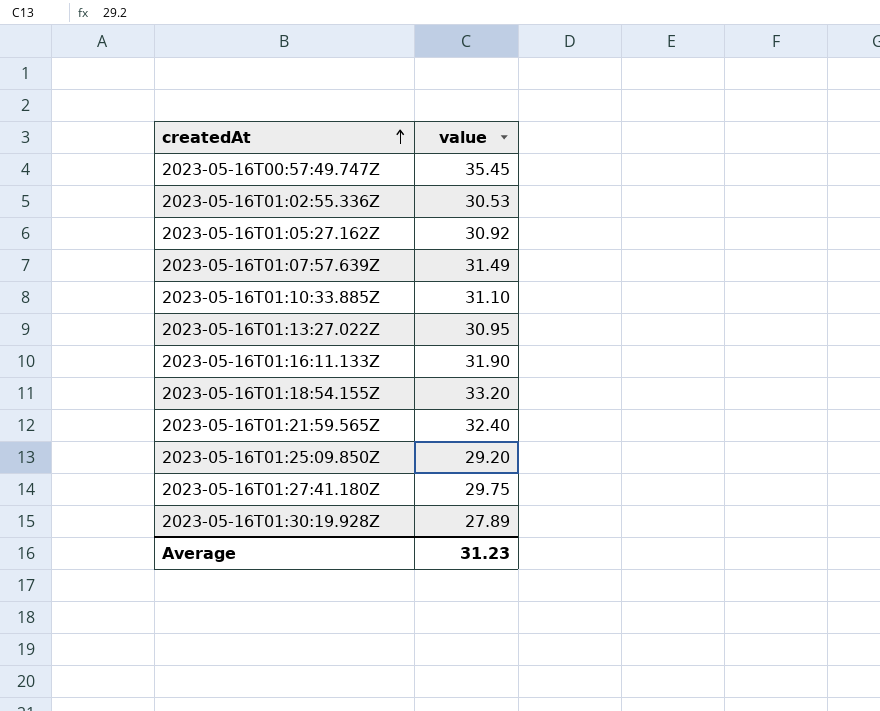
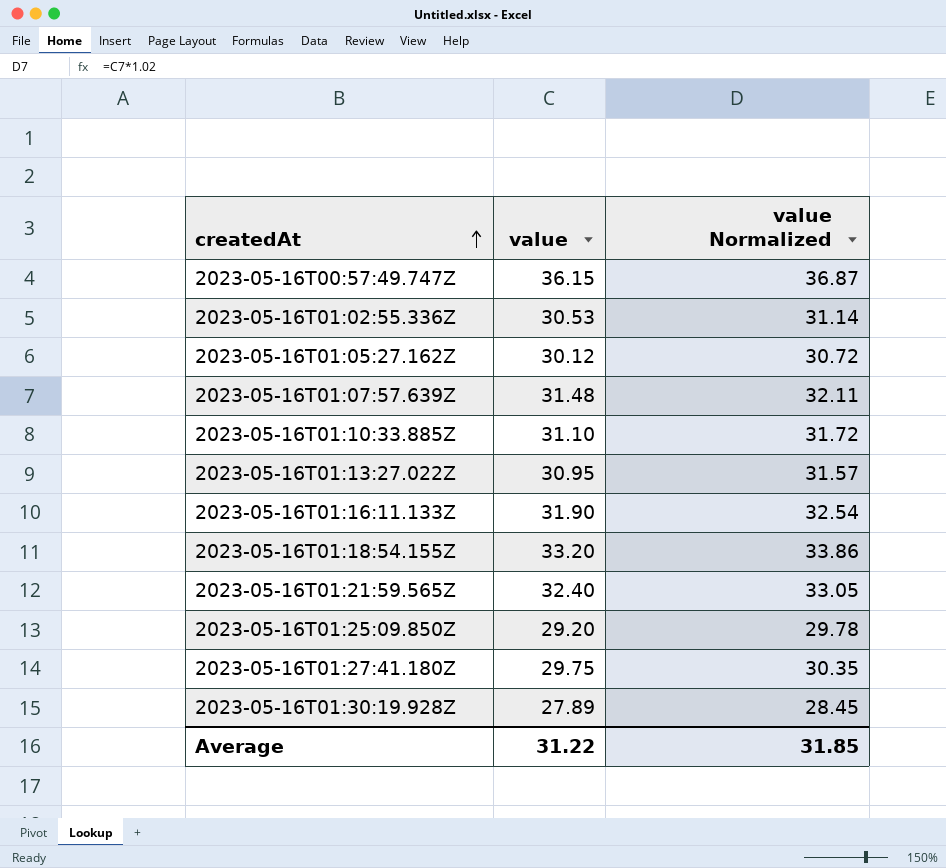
column value Normalized | formula: none -> [value] * 1.02
2023-05-16T00:57:49.747Z | value: 35.45 -> 36.15
2023-05-16T01:05:27.162Z | value: 30.92 -> 30.12
2023-05-16T01:07:57.639Z | value: 31.49 -> 31.48
Average | value: 31.23 -> 31.22

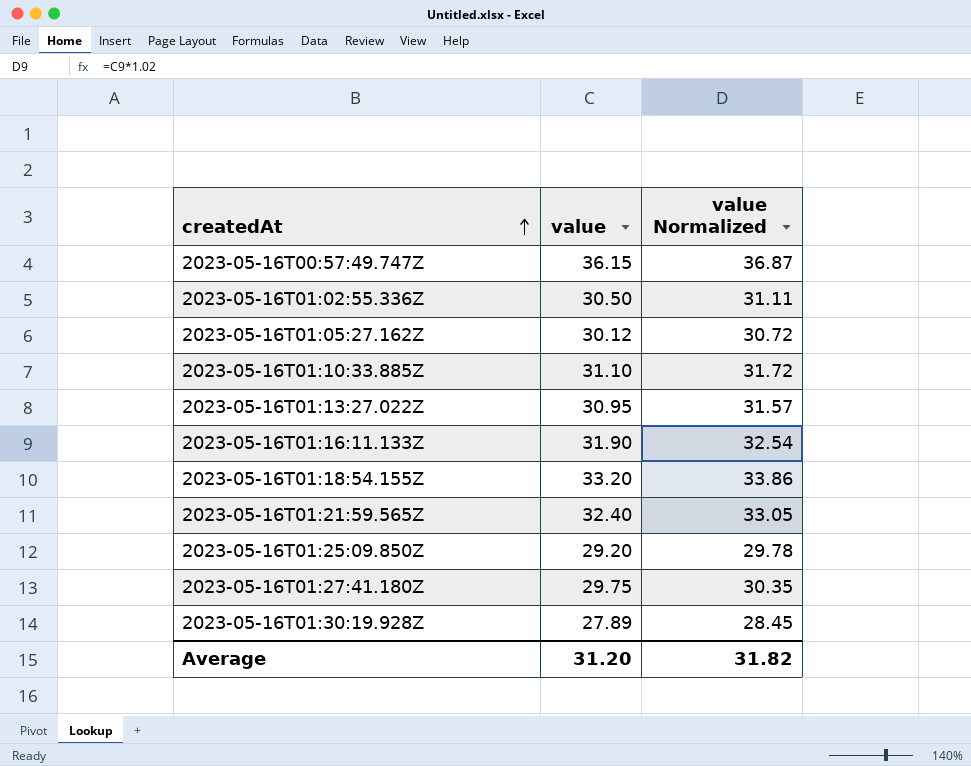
row 2023-05-16T01:07:57.639Z: 31.48 | 32.11 -> none
2023-05-16T01:02:55.336Z | value: 30.53 -> 30.50
2023-05-16T01:02:55.336Z | value Normalized: 31.14 -> 31.11
Average | value: 31.22 -> 31.20
Average | value Normalized: 31.85 -> 31.82

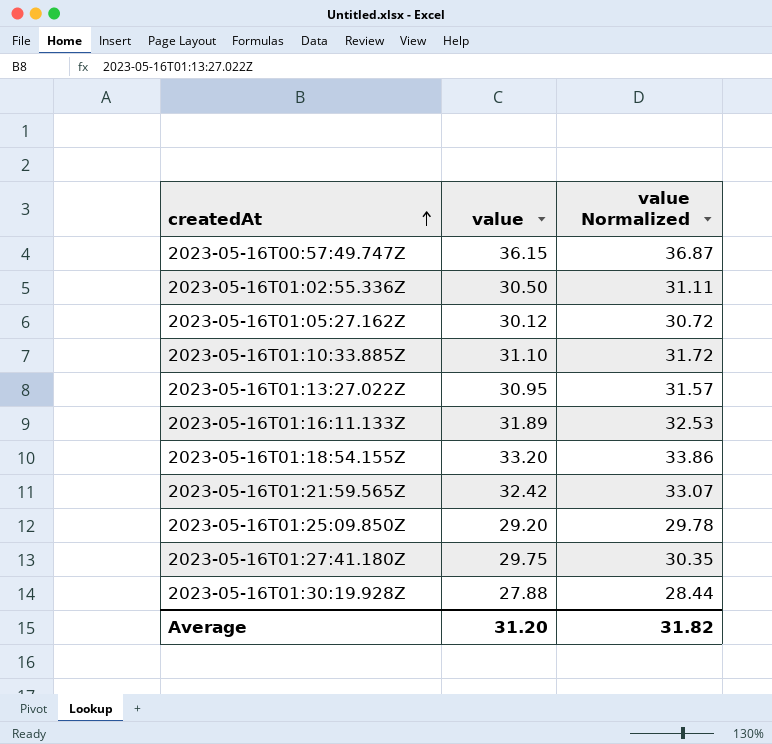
2023-05-16T01:16:11.133Z | value: 31.90 -> 31.89
2023-05-16T01:16:11.133Z | value Normalized: 32.54 -> 32.53
2023-05-16T01:21:59.565Z | value: 32.40 -> 32.42
2023-05-16T01:21:59.565Z | value Normalized: 33.05 -> 33.07
2023-05-16T01:30:19.928Z | value: 27.89 -> 27.88
2023-05-16T01:30:19.928Z | value Normalized: 28.45 -> 28.44

